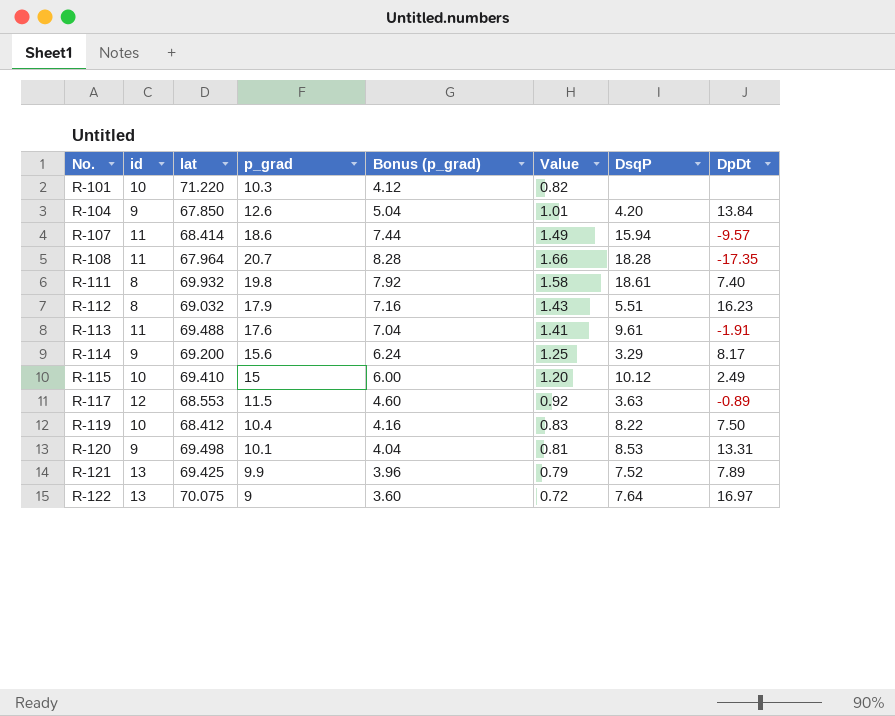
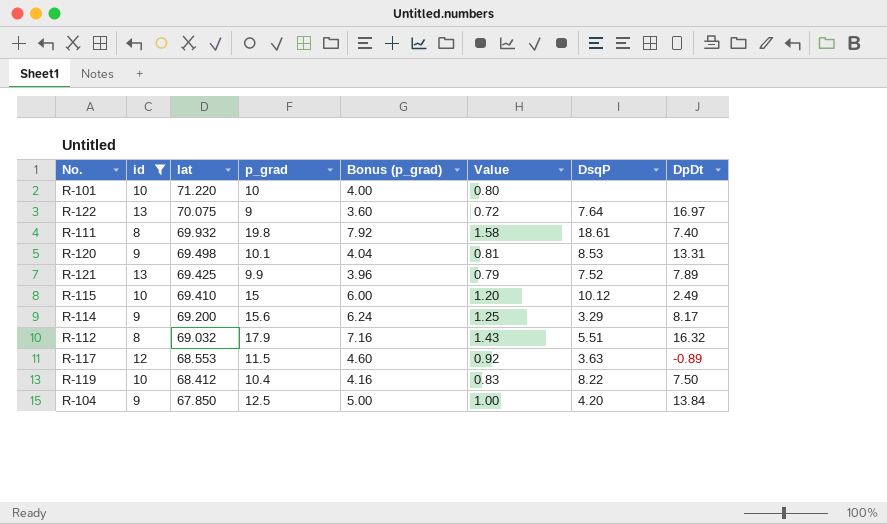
filter: none -> id != 11
row order: No. ascending -> lat descending
R-101 | p_grad: 10.3 -> 10
R-101 | Bonus (p_grad): 4.12 -> 4.00
R-101 | Value: 0.82 -> 0.80
R-112 | DpDt: 16.23 -> 16.32
R-104 | p_grad: 12.6 -> 12.5
R-104 | Bonus (p_grad): 5.04 -> 5.00
R-104 | Value: 1.01 -> 1.00

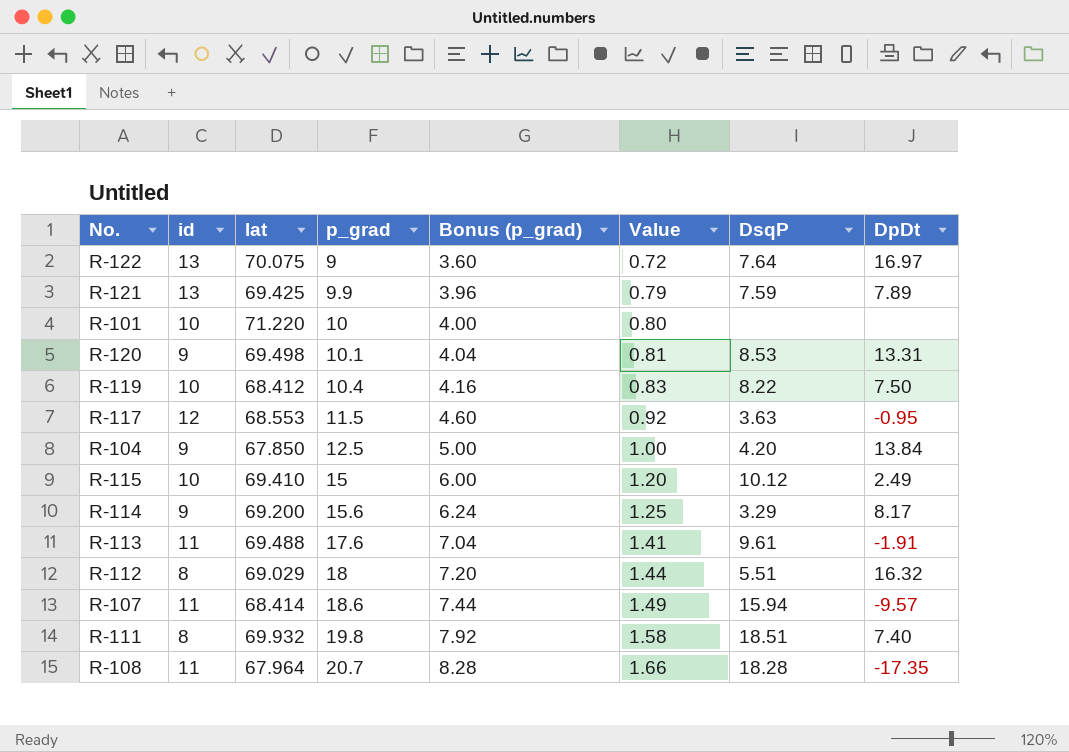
filter: id != 11 -> none
row order: lat descending -> p_grad ascending
R-121 | DsqP: 7.52 -> 7.59
R-117 | DpDt: -0.89 -> -0.95
R-112 | lat: 69.032 -> 69.029
R-112 | p_grad: 17.9 -> 18
R-112 | Bonus (p_grad): 7.16 -> 7.20
R-112 | Value: 1.43 -> 1.44
R-111 | DsqP: 18.61 -> 18.51

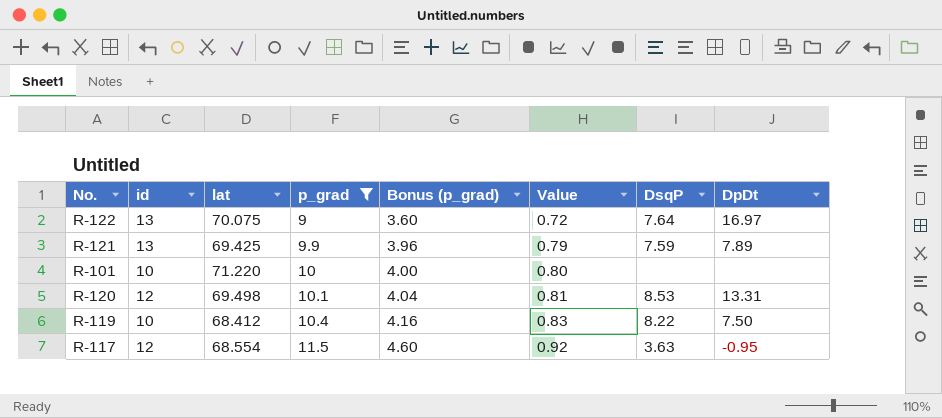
filter: none -> p_grad <= 11.5
R-120 | id: 9 -> 12
R-117 | lat: 68.553 -> 68.554

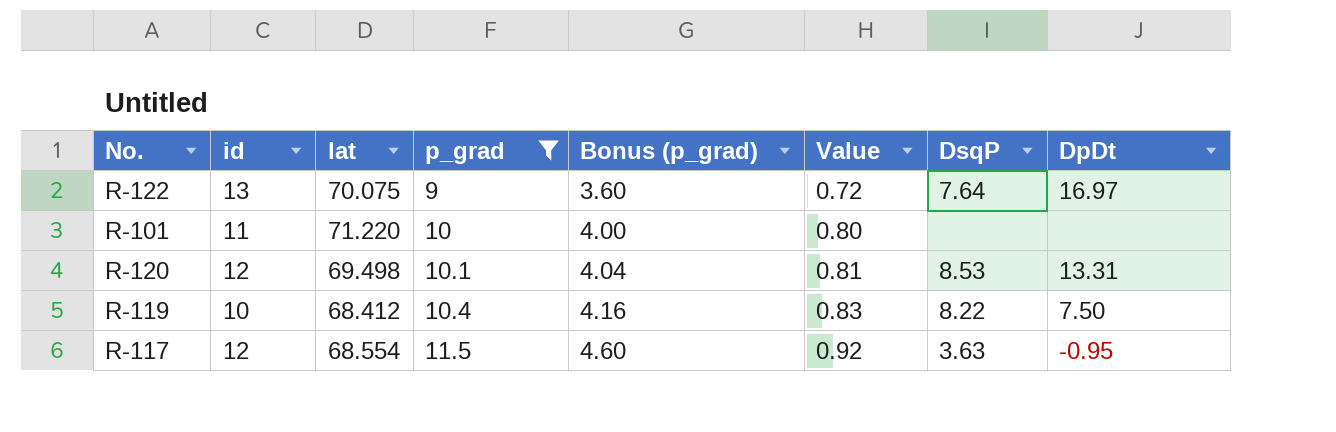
row R-121: 13 | 69.425 | 9.9 | 3.96 | 0.79 | 7.59 | 7.89 -> none
R-101 | id: 10 -> 11

